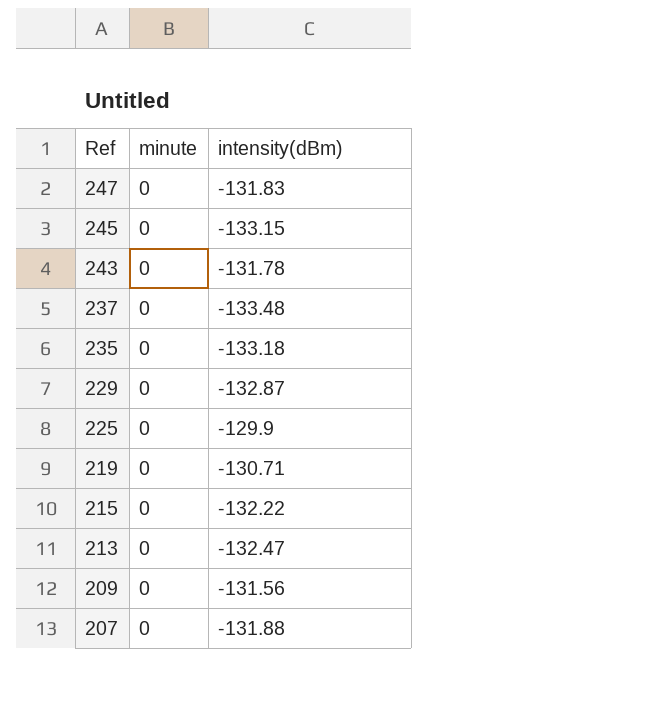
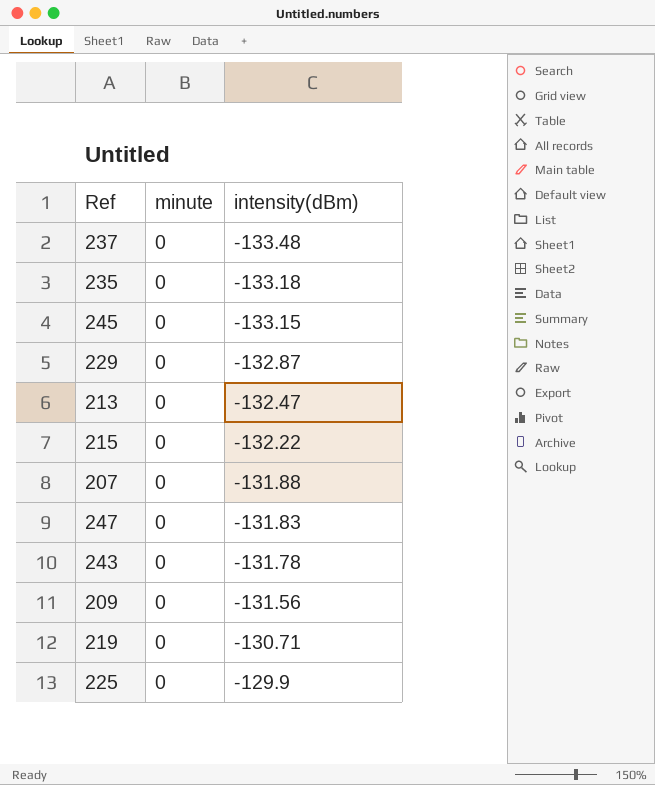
row order: Ref descending -> intensity(dBm) ascending

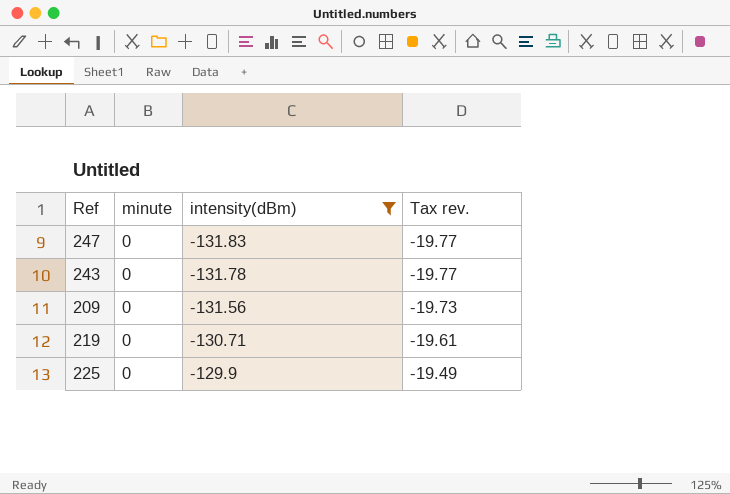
filter: none -> intensity(dBm) >= -131.83
column Tax rev. | formula: none -> [intensity(dBm)] * 0.15

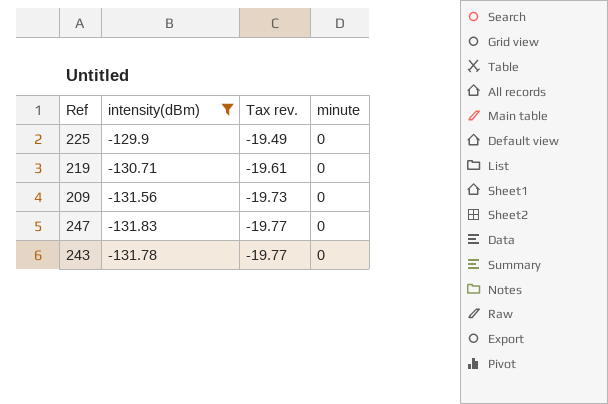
row order: intensity(dBm) ascending -> Tax rev. descending
column minute | position: 2 -> 4

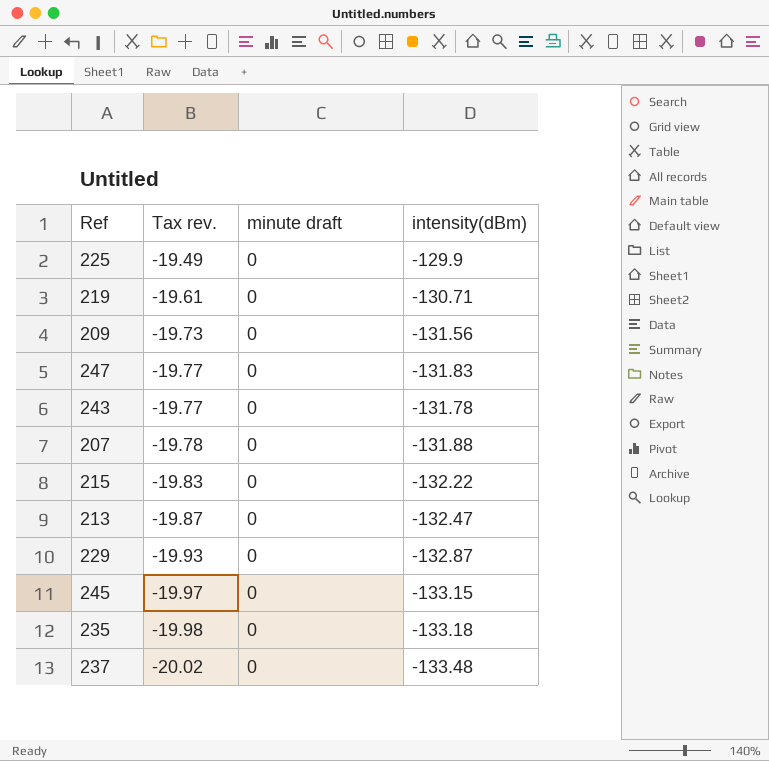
filter: intensity(dBm) >= -131.83 -> none
column name: minute -> minute draft
column intensity(dBm) | position: 2 -> 4

